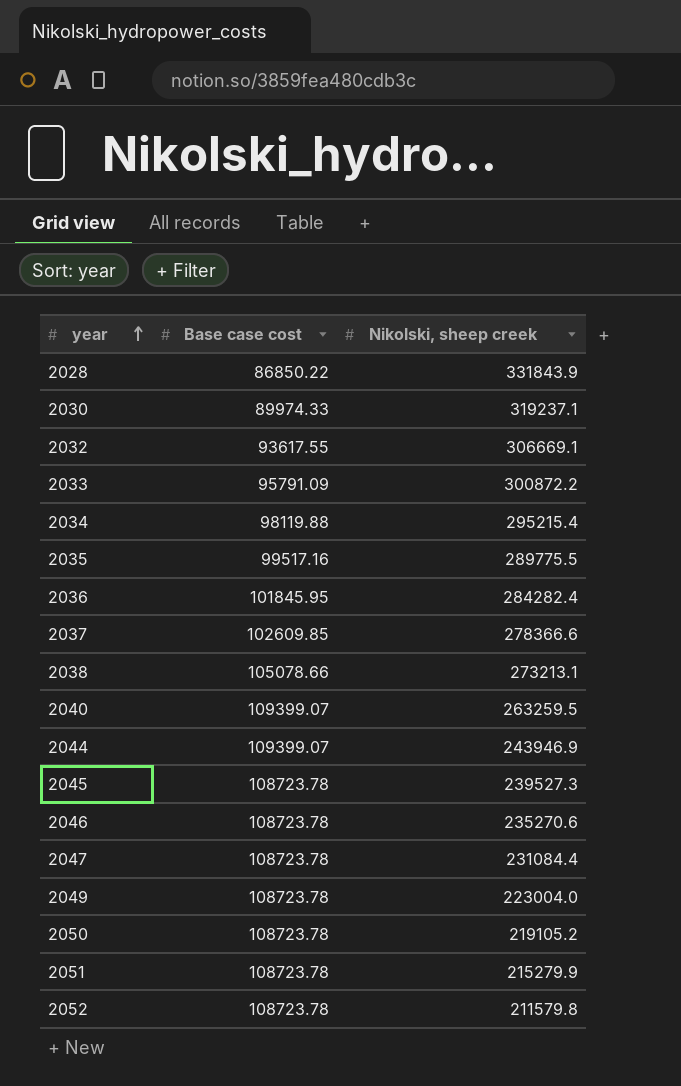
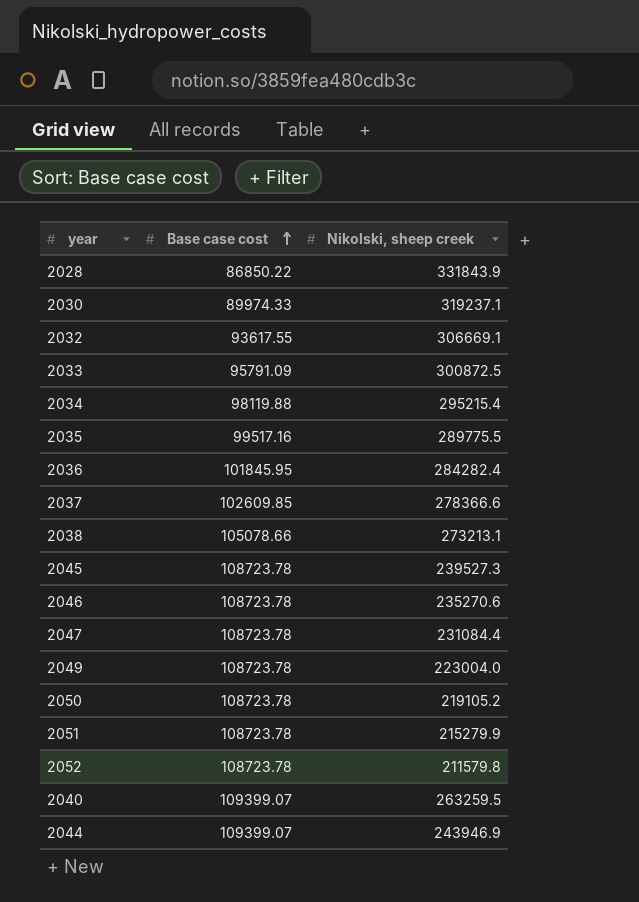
row order: year ascending -> Base case cost ascending
2033 | Nikolski, sheep creek: 300872.2 -> 300872.5

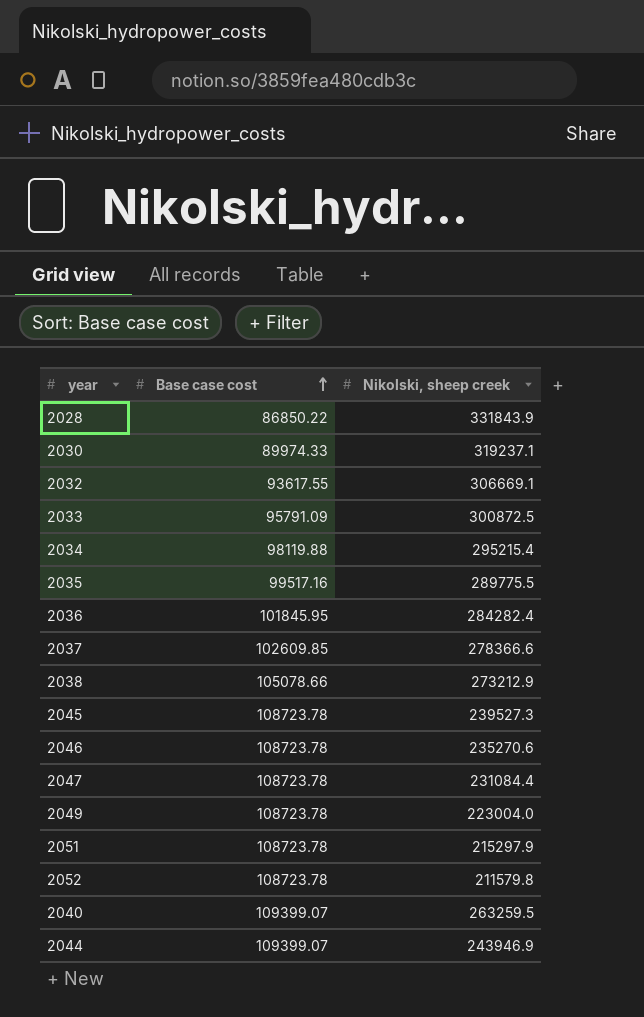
row 2050: 108723.78 | 219105.2 -> none
2038 | Nikolski, sheep creek: 273213.1 -> 273212.9
2051 | Nikolski, sheep creek: 215279.9 -> 215297.9

